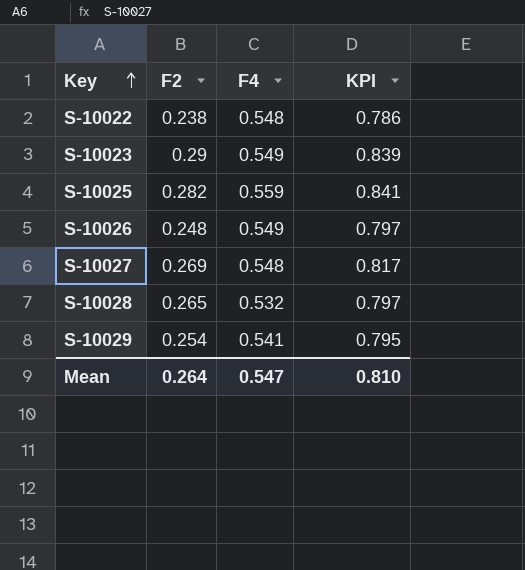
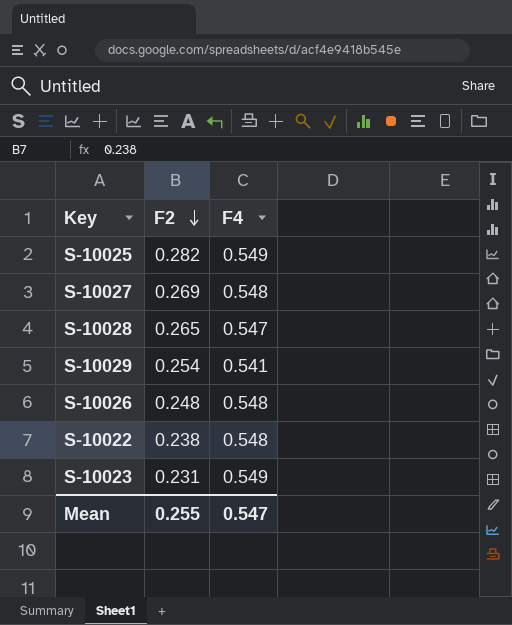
row order: Key ascending -> F2 descending
column KPI | formula: [F2] + [F4] -> none
S-10025 | F4: 0.559 -> 0.549
S-10028 | F4: 0.532 -> 0.547
S-10026 | F4: 0.549 -> 0.548
S-10023 | F2: 0.29 -> 0.231
Mean | F2: 0.264 -> 0.255

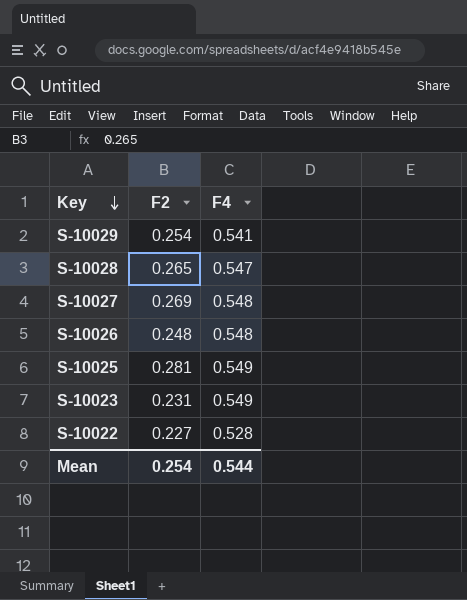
row order: F2 descending -> Key descending
S-10025 | F2: 0.282 -> 0.281
S-10022 | F2: 0.238 -> 0.227
S-10022 | F4: 0.548 -> 0.528
Mean | F2: 0.255 -> 0.254
Mean | F4: 0.547 -> 0.544

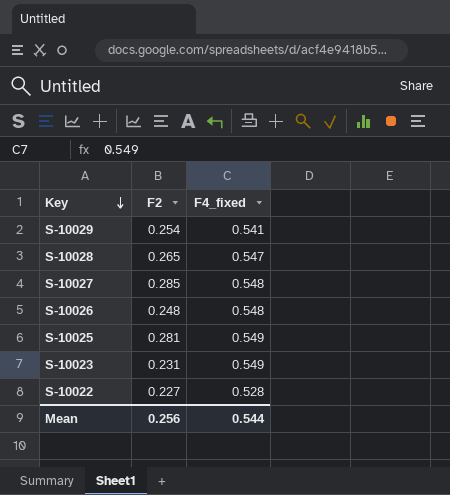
column name: F4 -> F4_fixed
S-10027 | F2: 0.269 -> 0.285
Mean | F2: 0.254 -> 0.256

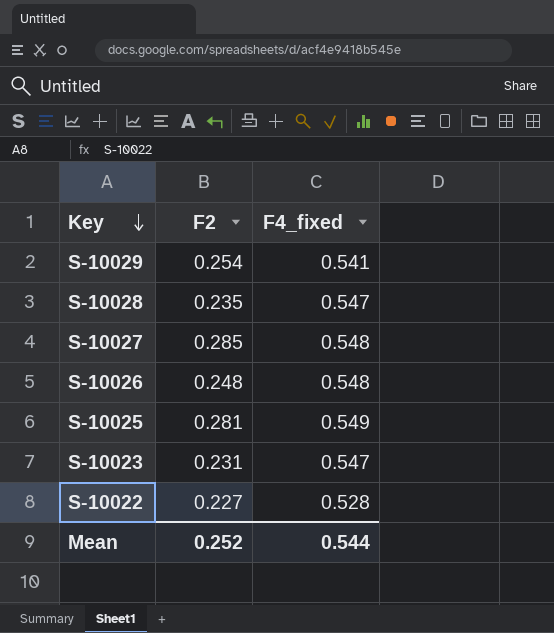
S-10028 | F2: 0.265 -> 0.235
S-10023 | F4_fixed: 0.549 -> 0.547
Mean | F2: 0.256 -> 0.252

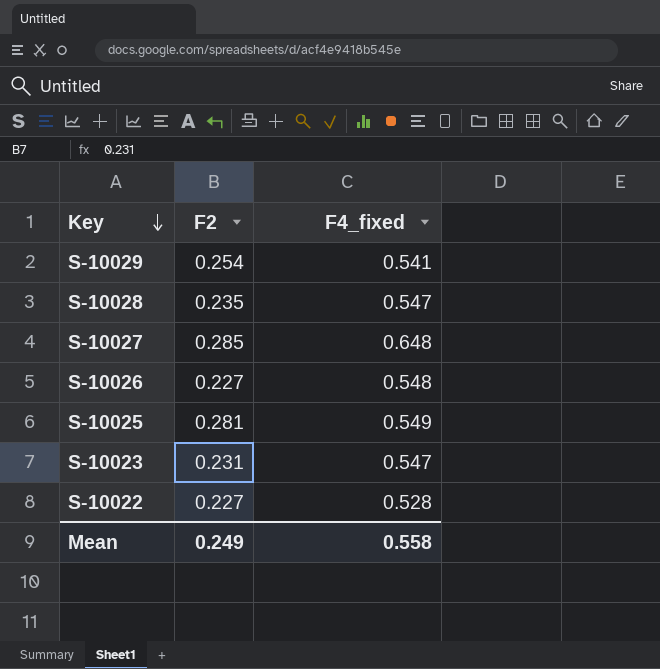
S-10027 | F4_fixed: 0.548 -> 0.648
S-10026 | F2: 0.248 -> 0.227
Mean | F2: 0.252 -> 0.249
Mean | F4_fixed: 0.544 -> 0.558

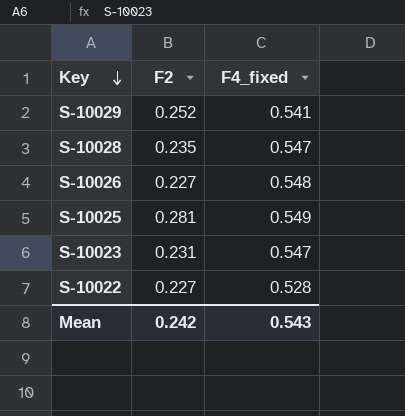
row S-10027: 0.285 | 0.648 -> none
S-10029 | F2: 0.254 -> 0.252
Mean | F2: 0.249 -> 0.242
Mean | F4_fixed: 0.558 -> 0.543

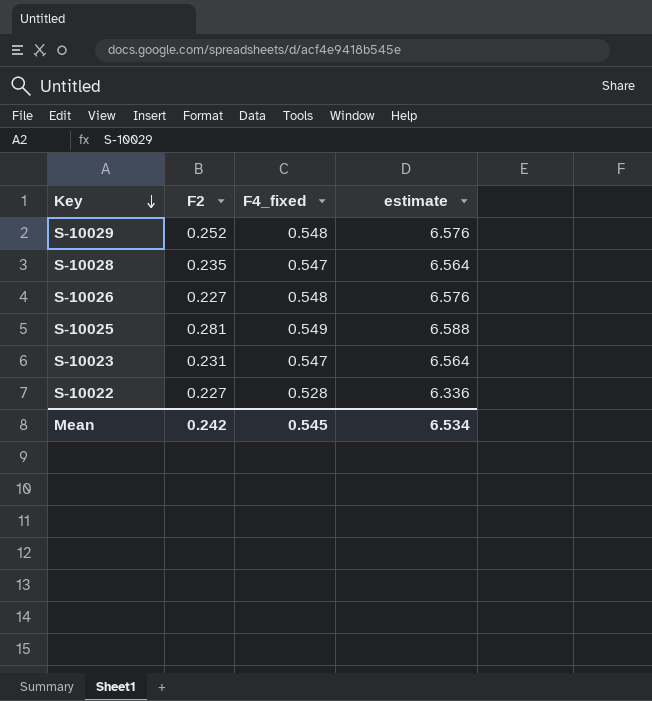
column estimate | formula: none -> [F4_fixed] * 12
S-10029 | F4_fixed: 0.541 -> 0.548
Mean | F4_fixed: 0.543 -> 0.545

